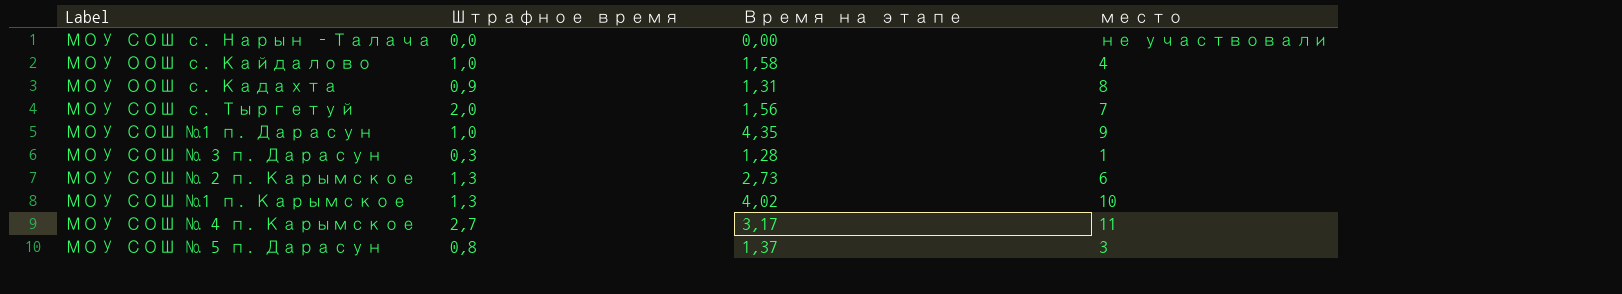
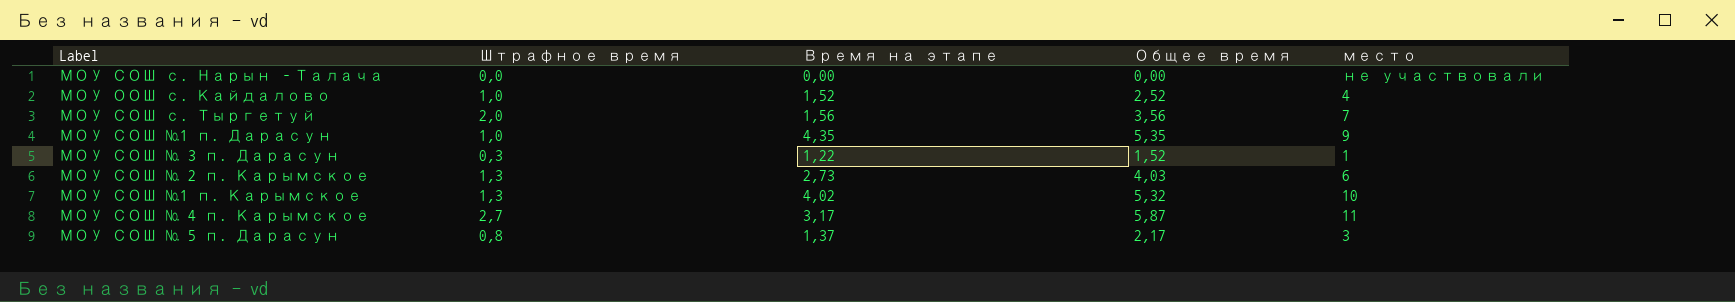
column Общее время | formula: none -> [Штрафное время] + [Время на этапе]
row МОУ ООШ с. Кадахта: 0,9 | 1,31 | 8 -> none
МОУ ООШ с. Кайдалово | Время на этапе: 1,58 -> 1,52
МОУ СОШ № 3 п. Дарасун | Время на этапе: 1,28 -> 1,22

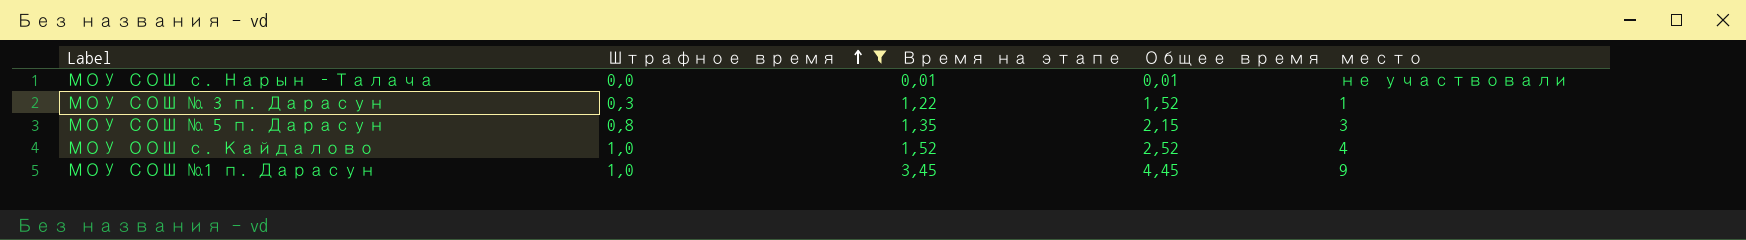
filter: none -> Штрафное время <= 1,0
row order: none -> Штрафное время ascending
МОУ СОШ с. Нарын –Талача | Время на этапе: 0,00 -> 0,01
МОУ СОШ с. Нарын –Талача | Общее время: 0,00 -> 0,01
МОУ СОШ № 5 п. Дарасун | Время на этапе: 1,37 -> 1,35
МОУ СОШ № 5 п. Дарасун | Общее время: 2,17 -> 2,15
МОУ СОШ №1 п. Дарасун | Время на этапе: 4,35 -> 3,45
МОУ СОШ №1 п. Дарасун | Общее время: 5,35 -> 4,45

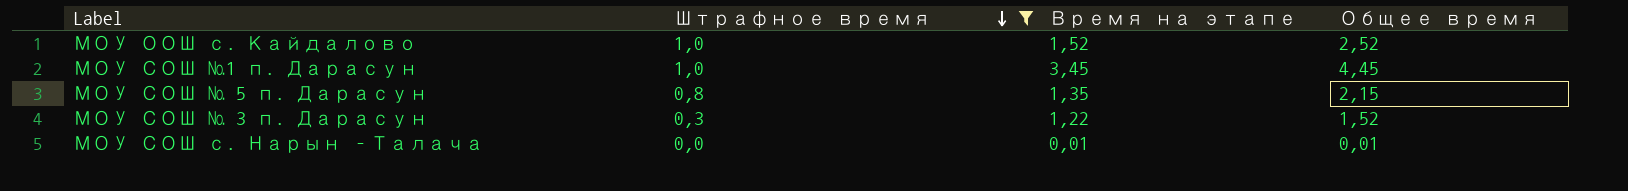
row order: Штрафное время ascending -> Штрафное время descending
column место | position: 5 -> none

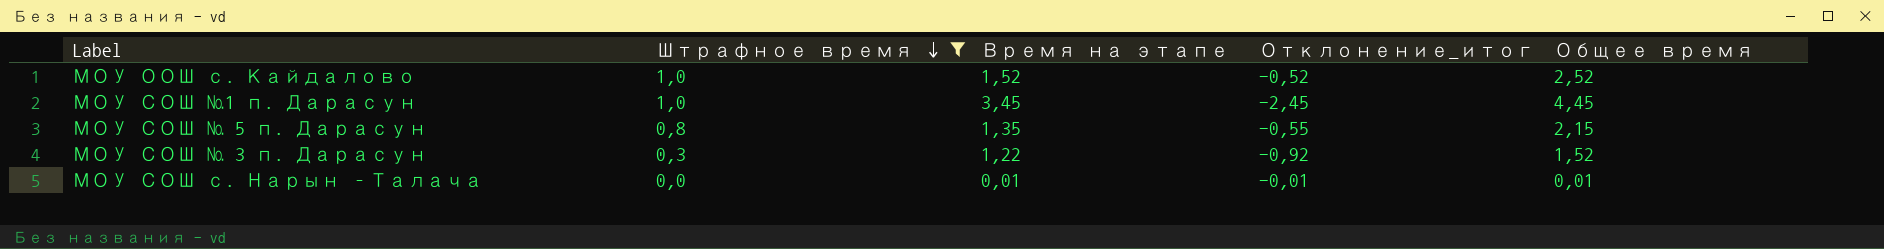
column Отклонение_итог | formula: none -> [Штрафное время] - [Время на этапе]

